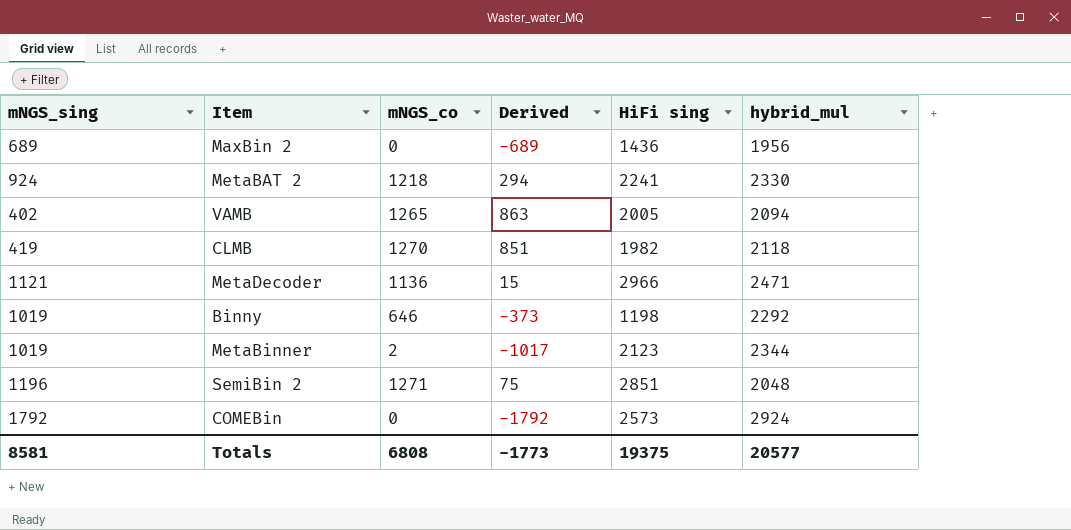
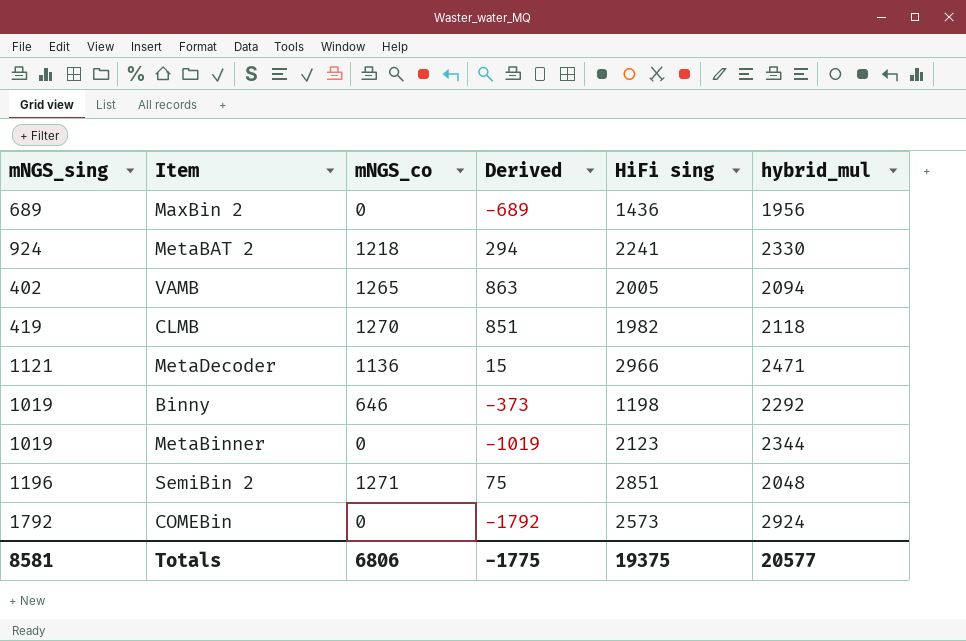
MetaBinner | mNGS_co: 2 -> 0
MetaBinner | Derived: -1017 -> -1019
Totals | mNGS_co: 6808 -> 6806
Totals | Derived: -1773 -> -1775

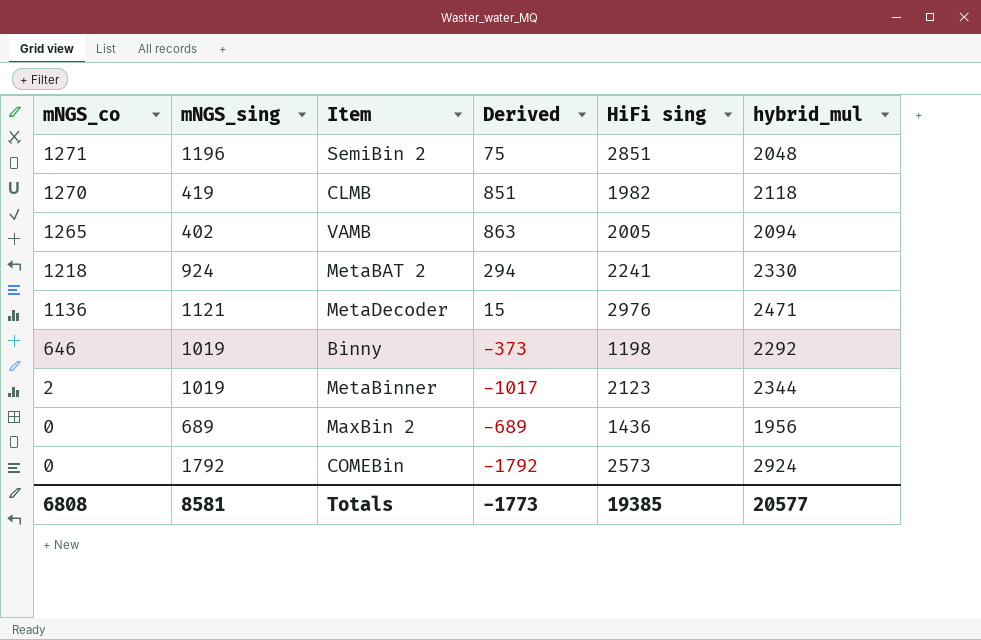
row order: none -> mNGS_co descending
column mNGS_co | position: 3 -> 1
MetaDecoder | HiFi sing: 2966 -> 2976
MetaBinner | mNGS_co: 0 -> 2
MetaBinner | Derived: -1019 -> -1017
Totals | mNGS_co: 6806 -> 6808
Totals | Derived: -1775 -> -1773
Totals | HiFi sing: 19375 -> 19385

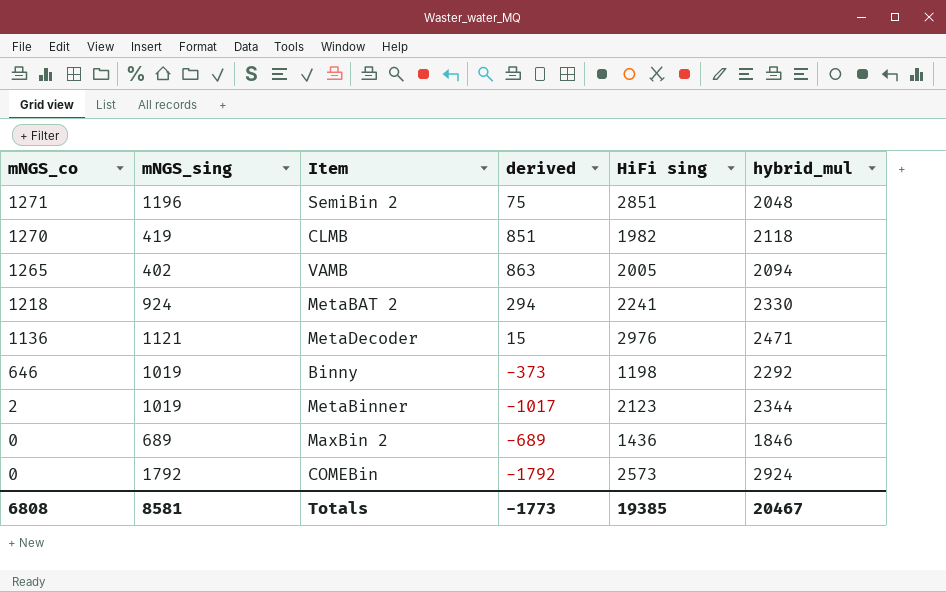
column name: Derived -> derived
MaxBin 2 | hybrid_mul: 1956 -> 1846
Totals | hybrid_mul: 20577 -> 20467

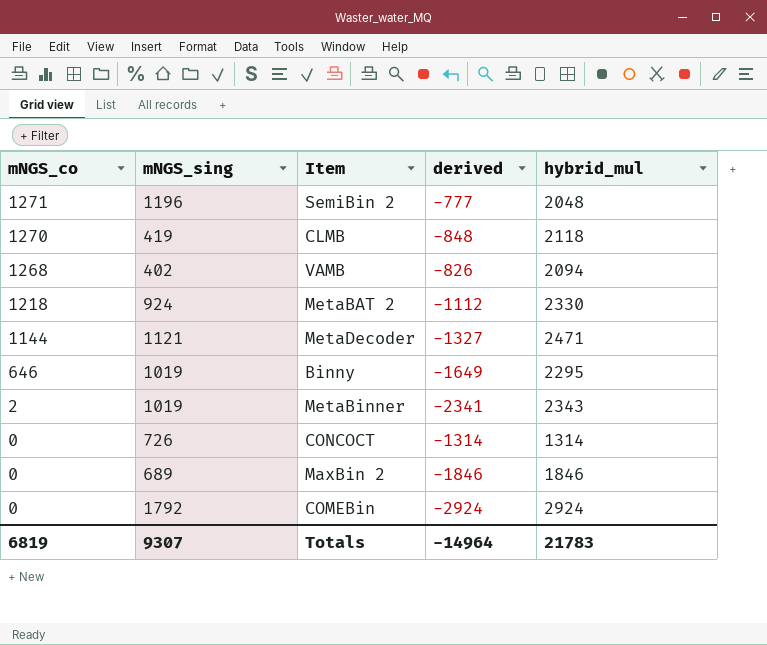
column HiFi sing | position: 5 -> none
column derived | formula: [mNGS_co] - [mNGS_sing] -> [mNGS_co] - [hybrid_mul]
VAMB | mNGS_co: 1265 -> 1268
MetaDecoder | mNGS_co: 1136 -> 1144
Binny | hybrid_mul: 2292 -> 2295
MetaBinner | hybrid_mul: 2344 -> 2343
row CONCOCT: none -> 0 | 726 | -1314 | 1314
Totals | mNGS_co: 6808 -> 6819
Totals | mNGS_sing: 8581 -> 9307
Totals | derived: -1773 -> -14964
Totals | hybrid_mul: 20467 -> 21783

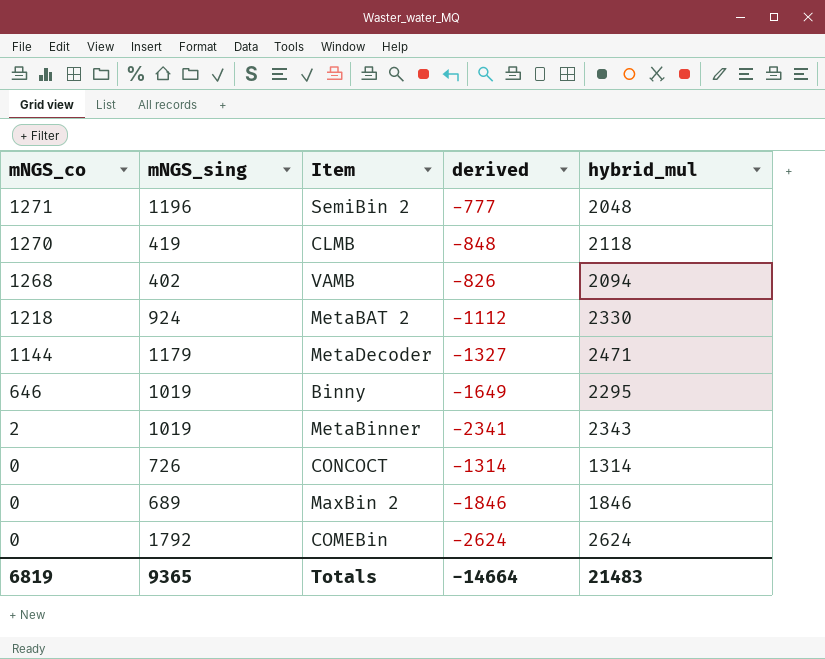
MetaDecoder | mNGS_sing: 1121 -> 1179
COMEBin | derived: -2924 -> -2624
COMEBin | hybrid_mul: 2924 -> 2624
Totals | mNGS_sing: 9307 -> 9365
Totals | derived: -14964 -> -14664
Totals | hybrid_mul: 21783 -> 21483

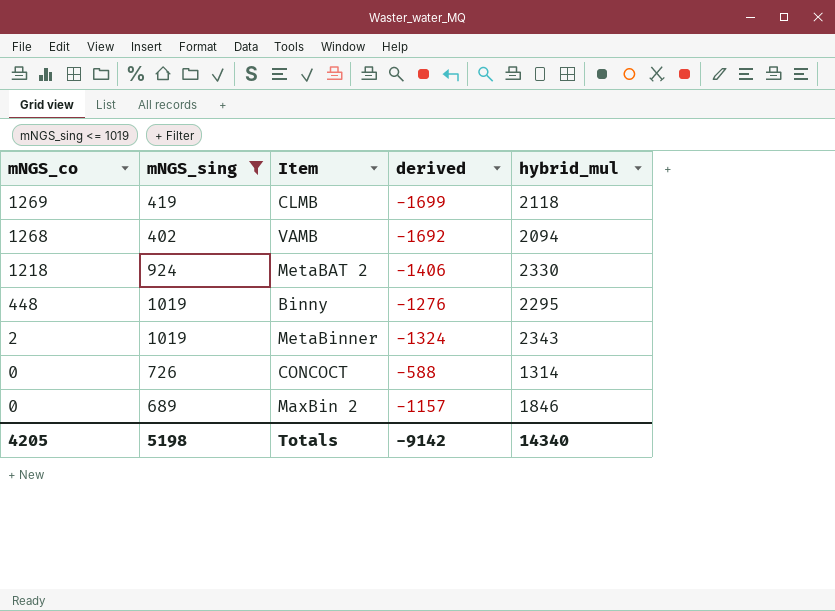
filter: none -> mNGS_sing <= 1019
column derived | formula: [mNGS_co] - [hybrid_mul] -> [mNGS_sing] - [hybrid_mul]
CLMB | mNGS_co: 1270 -> 1269
Binny | mNGS_co: 646 -> 448
Totals | mNGS_co: 6819 -> 4205
Totals | mNGS_sing: 9365 -> 5198
Totals | derived: -14664 -> -9142
Totals | hybrid_mul: 21483 -> 14340

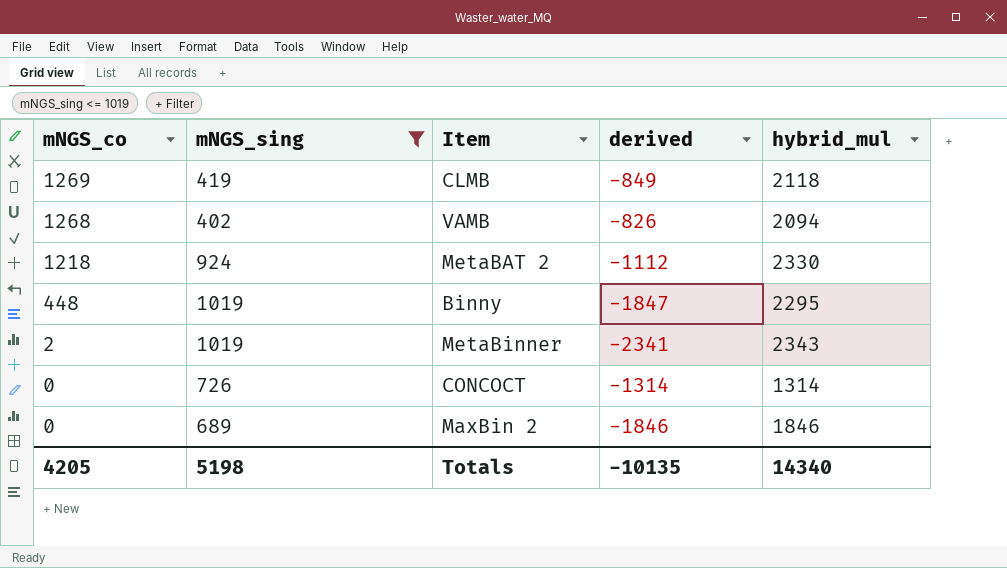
column derived | formula: [mNGS_sing] - [hybrid_mul] -> [mNGS_co] - [hybrid_mul]
Totals | derived: -9142 -> -10135

